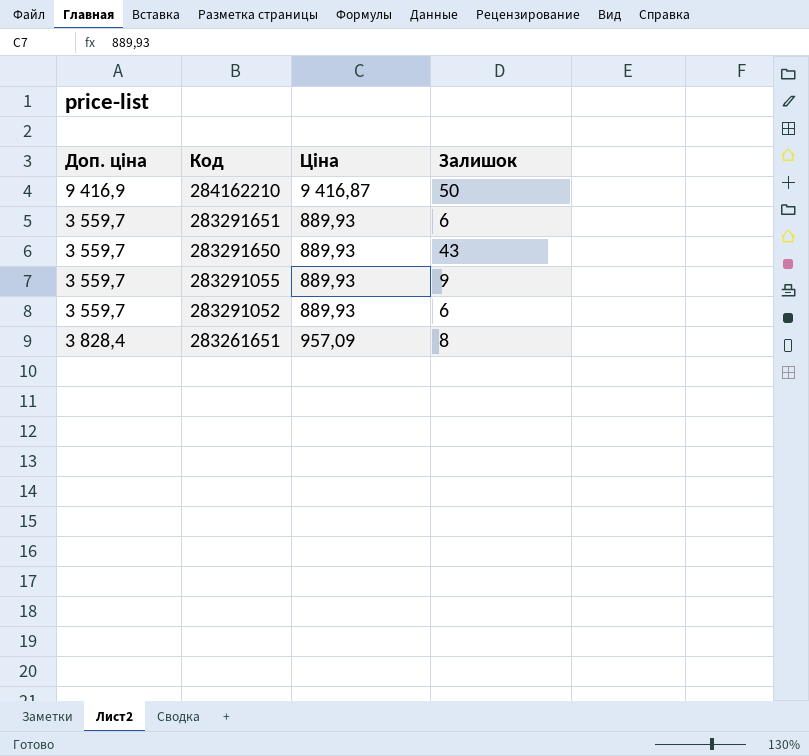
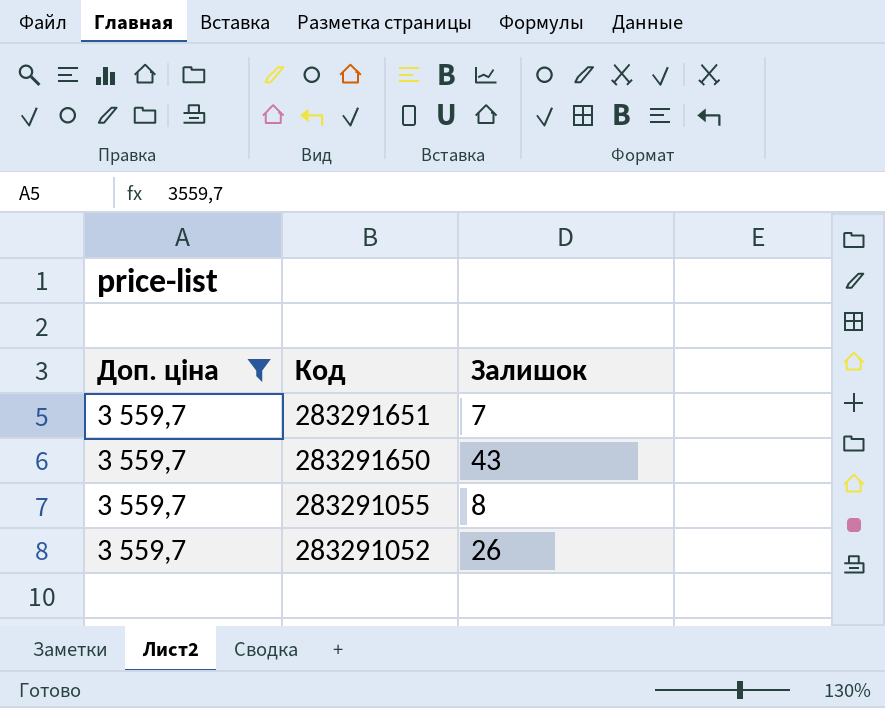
filter: none -> Доп. ціна = 3 559,7
column Ціна | position: 3 -> none
283291651 | Залишок: 6 -> 7
283291055 | Залишок: 9 -> 8
283291052 | Залишок: 6 -> 26

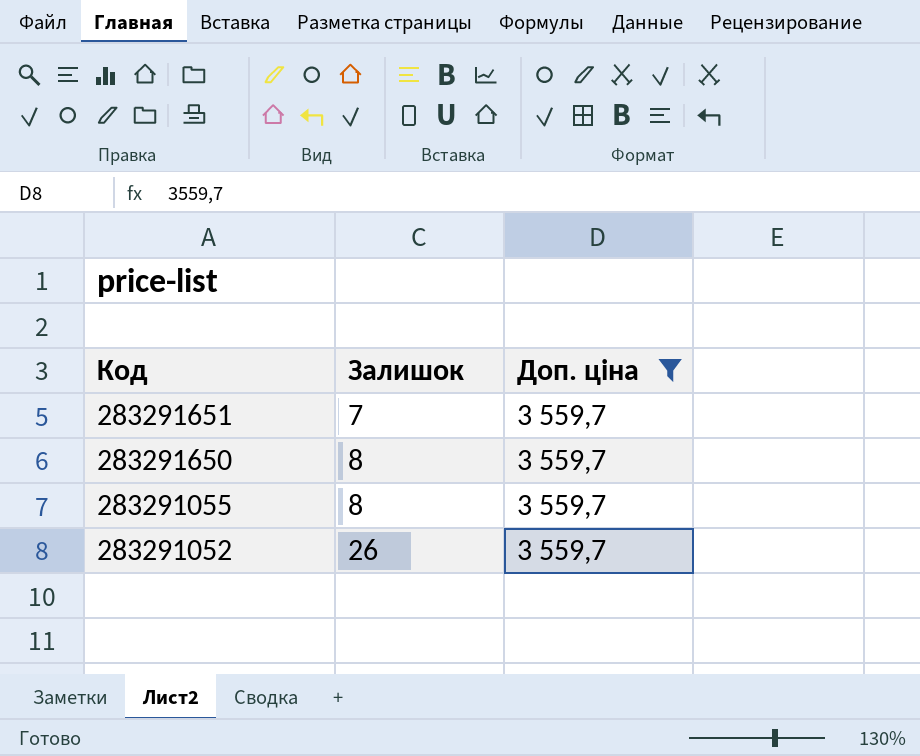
column Доп. ціна | position: 1 -> 3
283291650 | Залишок: 43 -> 8

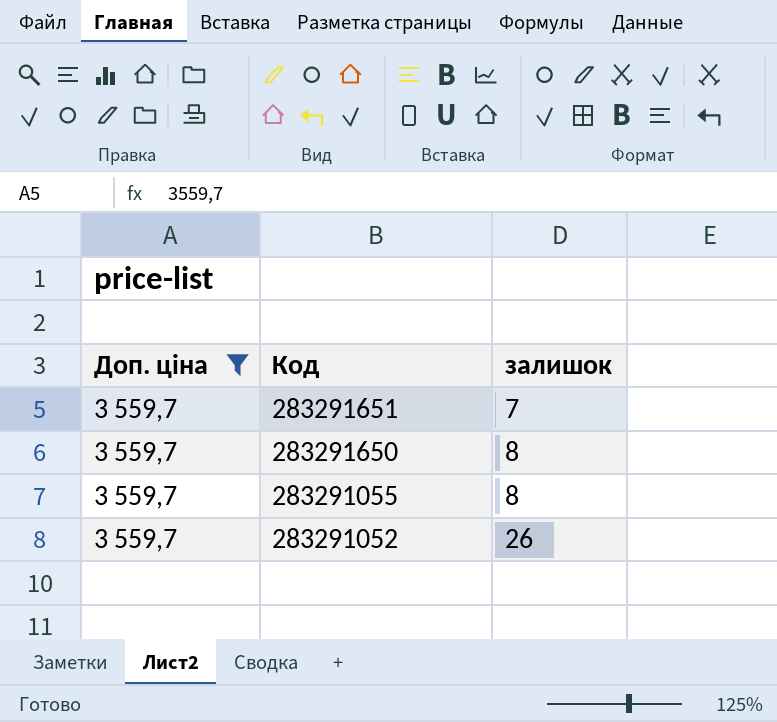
column Доп. ціна | position: 3 -> 1
column name: Залишок -> залишок

